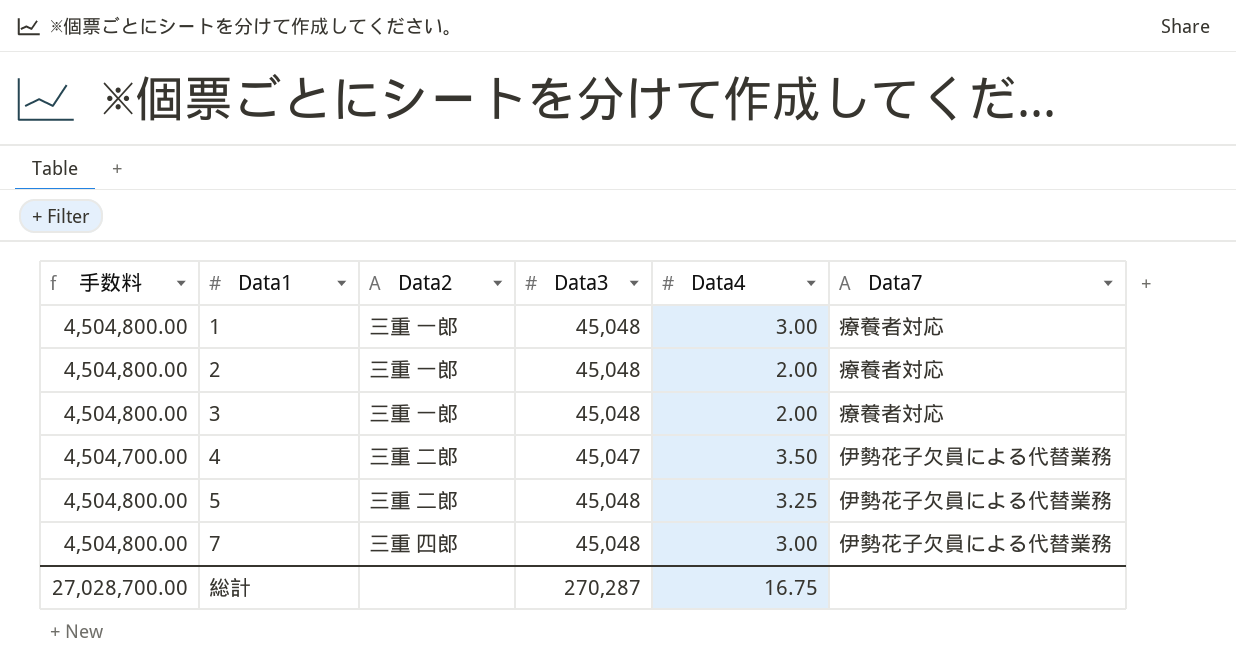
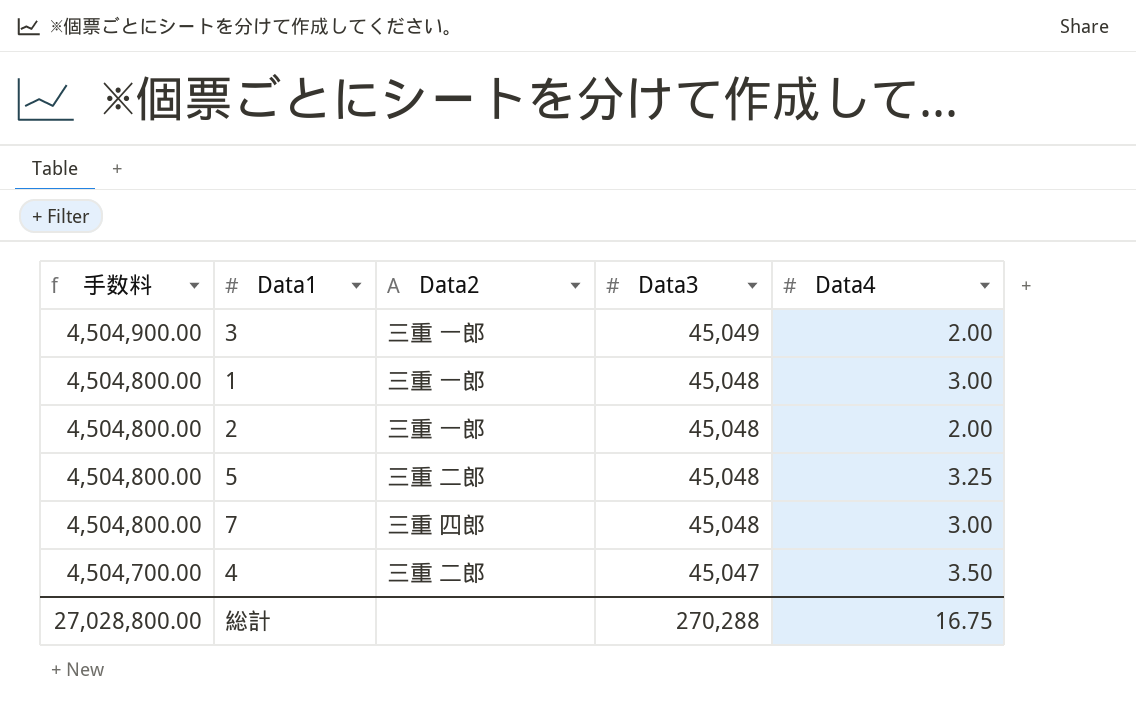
row order: Data1 ascending -> 手数料 descending
column Data7 | position: 6 -> none
3 | 手数料: 4,504,800.00 -> 4,504,900.00
3 | Data3: 45,048 -> 45,049
総計 | 手数料: 27,028,700.00 -> 27,028,800.00
総計 | Data3: 270,287 -> 270,288

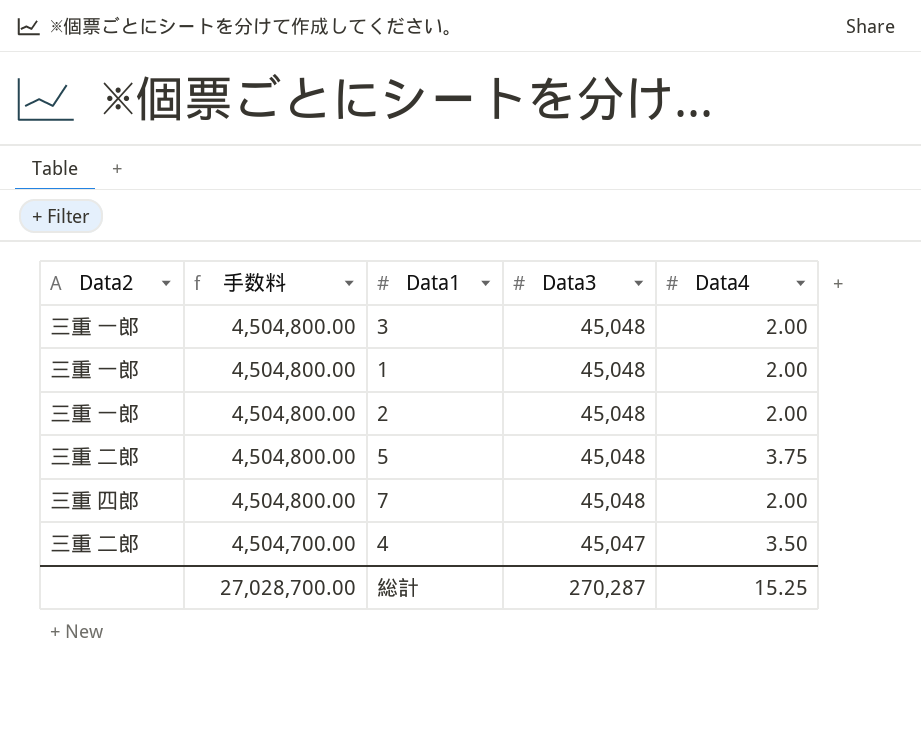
column Data2 | position: 3 -> 1
3 | 手数料: 4,504,900.00 -> 4,504,800.00
3 | Data3: 45,049 -> 45,048
1 | Data4: 3.00 -> 2.00
5 | Data4: 3.25 -> 3.75
7 | Data4: 3.00 -> 2.00
総計 | 手数料: 27,028,800.00 -> 27,028,700.00
総計 | Data3: 270,288 -> 270,287
総計 | Data4: 16.75 -> 15.25

